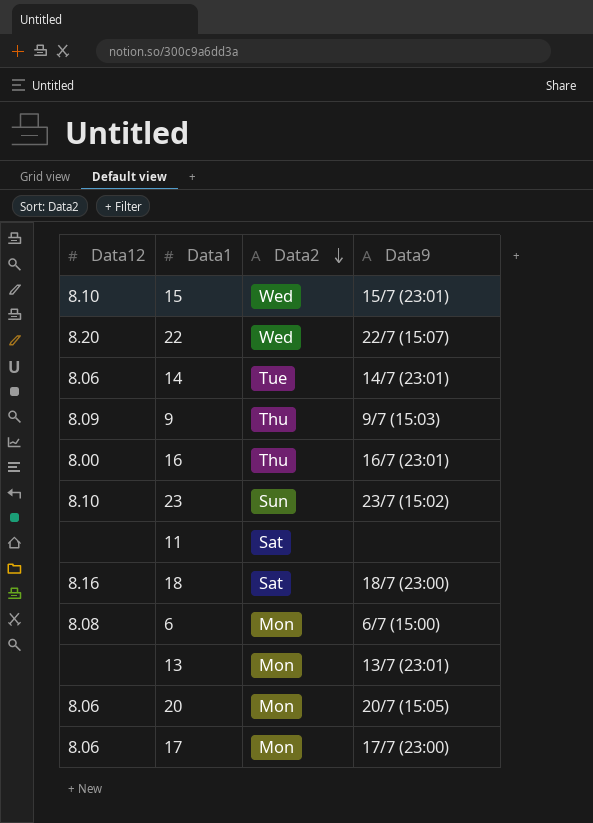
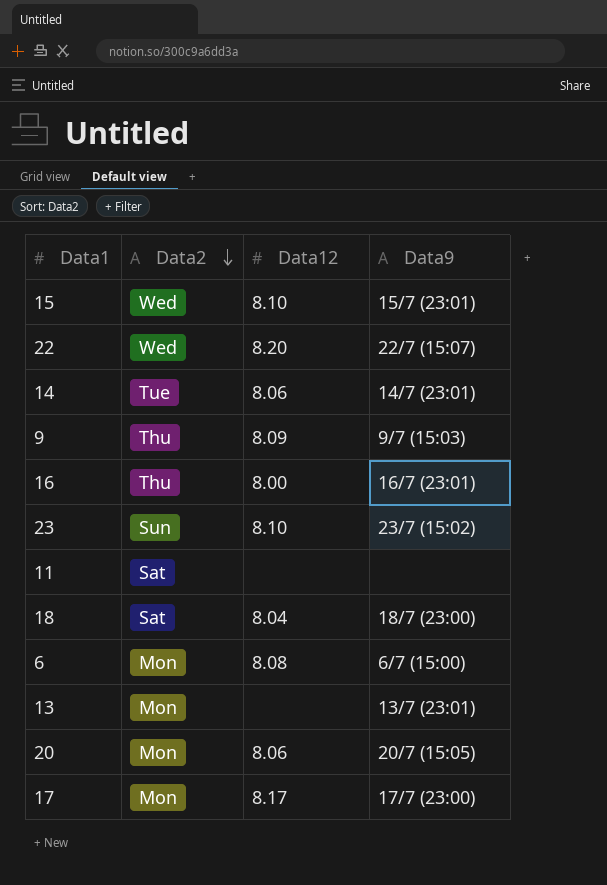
column Data12 | position: 1 -> 3
18 | Data12: 8.16 -> 8.04
17 | Data12: 8.06 -> 8.17

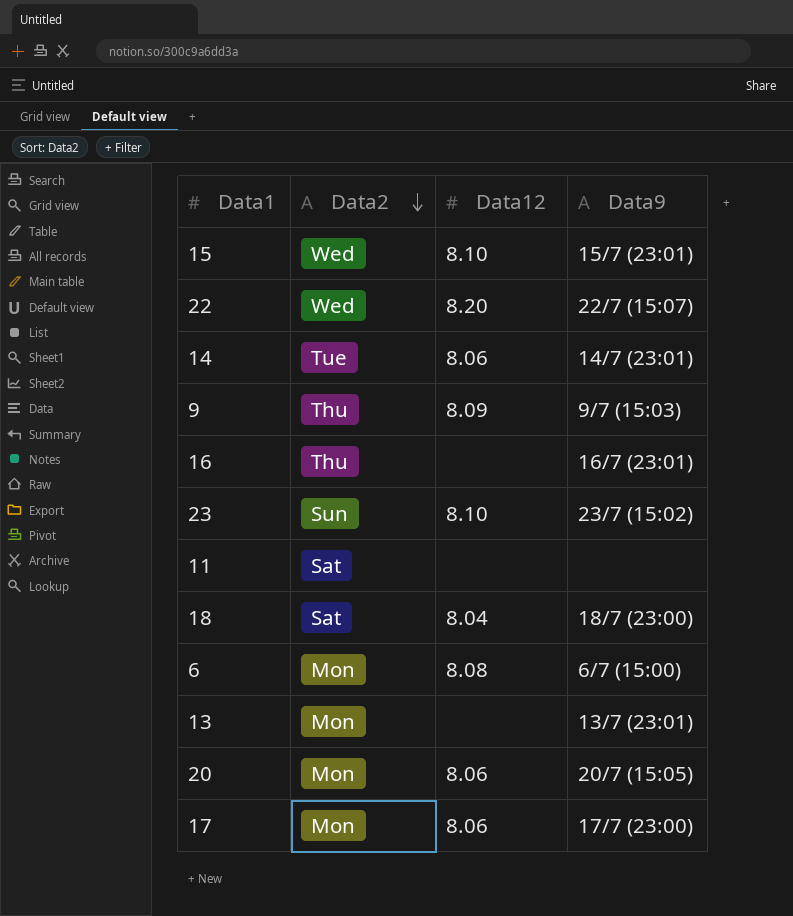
16 | Data12: 8.00 -> none
17 | Data12: 8.17 -> 8.06

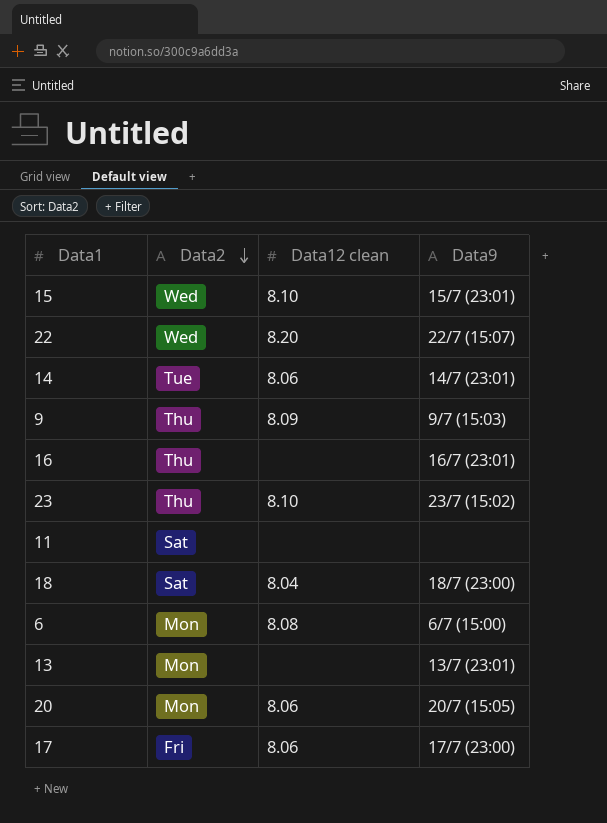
column name: Data12 -> Data12 clean
23 | Data2: Sun -> Thu
17 | Data2: Mon -> Fri

